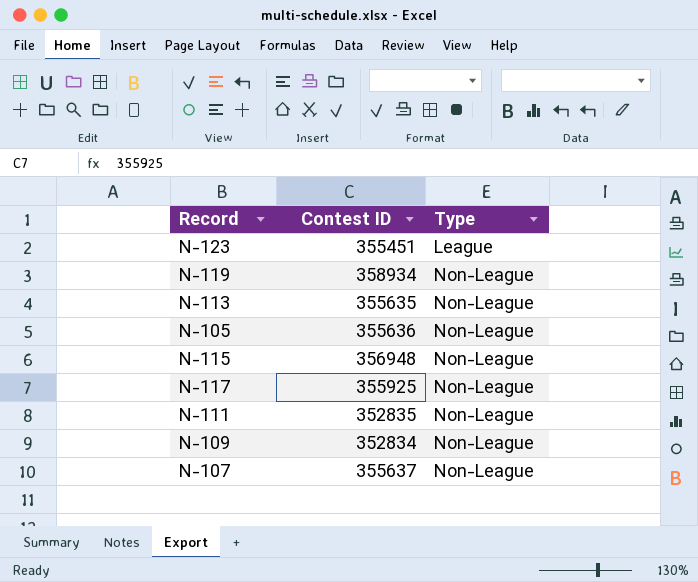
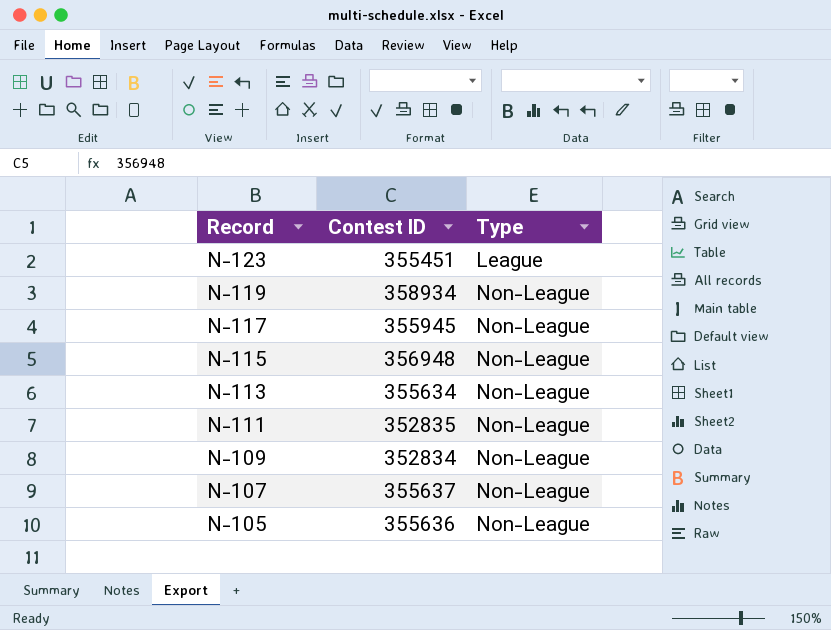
row order: Type ascending -> Record descending
N-117 | Contest ID: 355925 -> 355945
N-113 | Contest ID: 355635 -> 355634

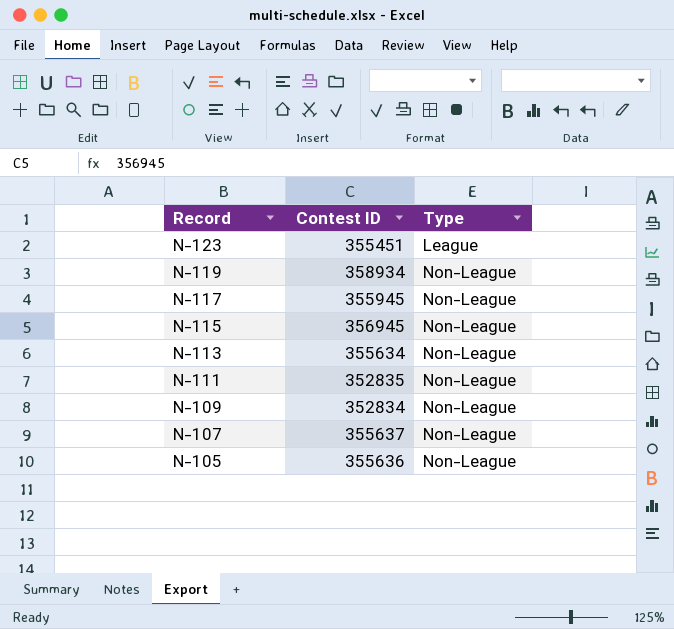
N-115 | Contest ID: 356948 -> 356945

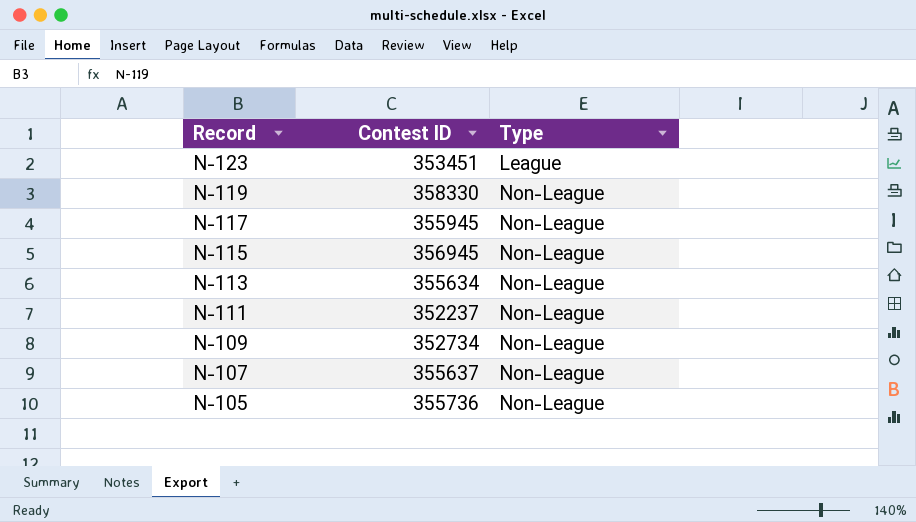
N-123 | Contest ID: 355451 -> 353451
N-119 | Contest ID: 358934 -> 358330
N-111 | Contest ID: 352835 -> 352237
N-109 | Contest ID: 352834 -> 352734
N-105 | Contest ID: 355636 -> 355736

